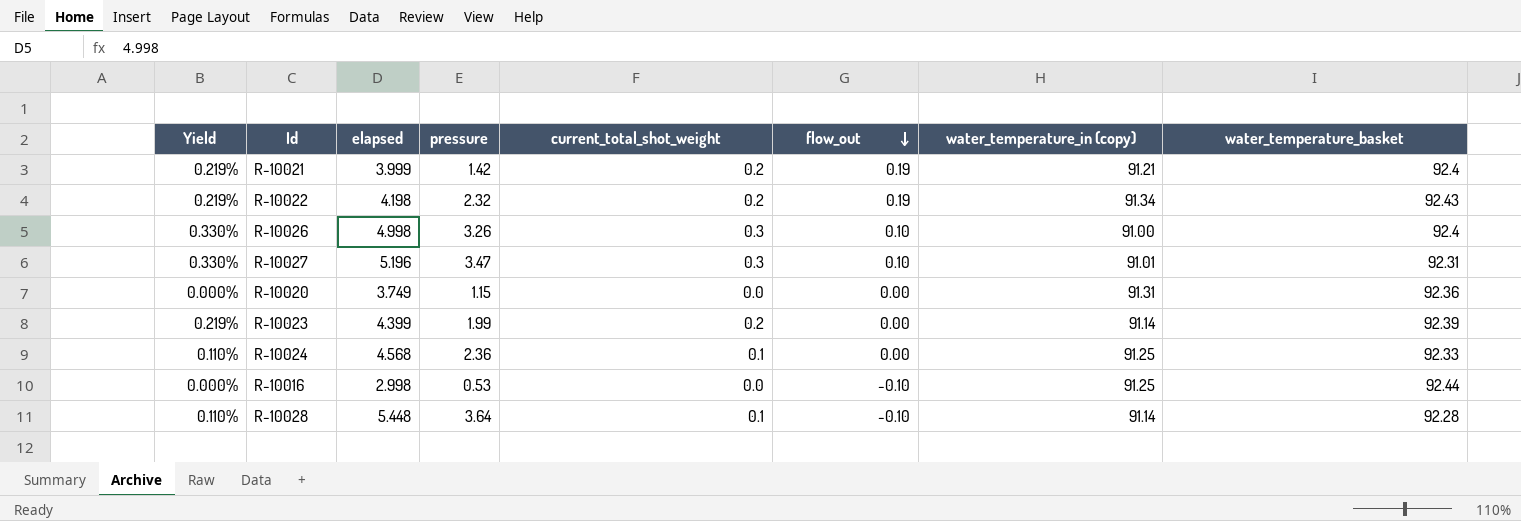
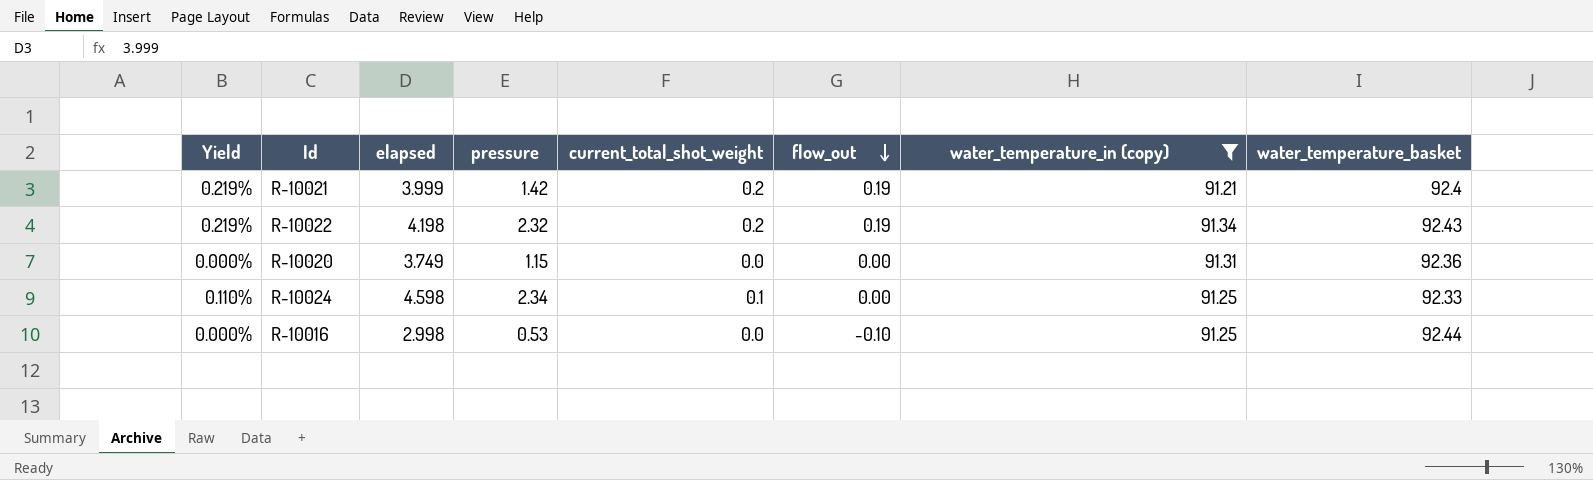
filter: none -> water_temperature_in (copy) >= 91.21
R-10024 | elapsed: 4.568 -> 4.598
R-10024 | pressure: 2.36 -> 2.34

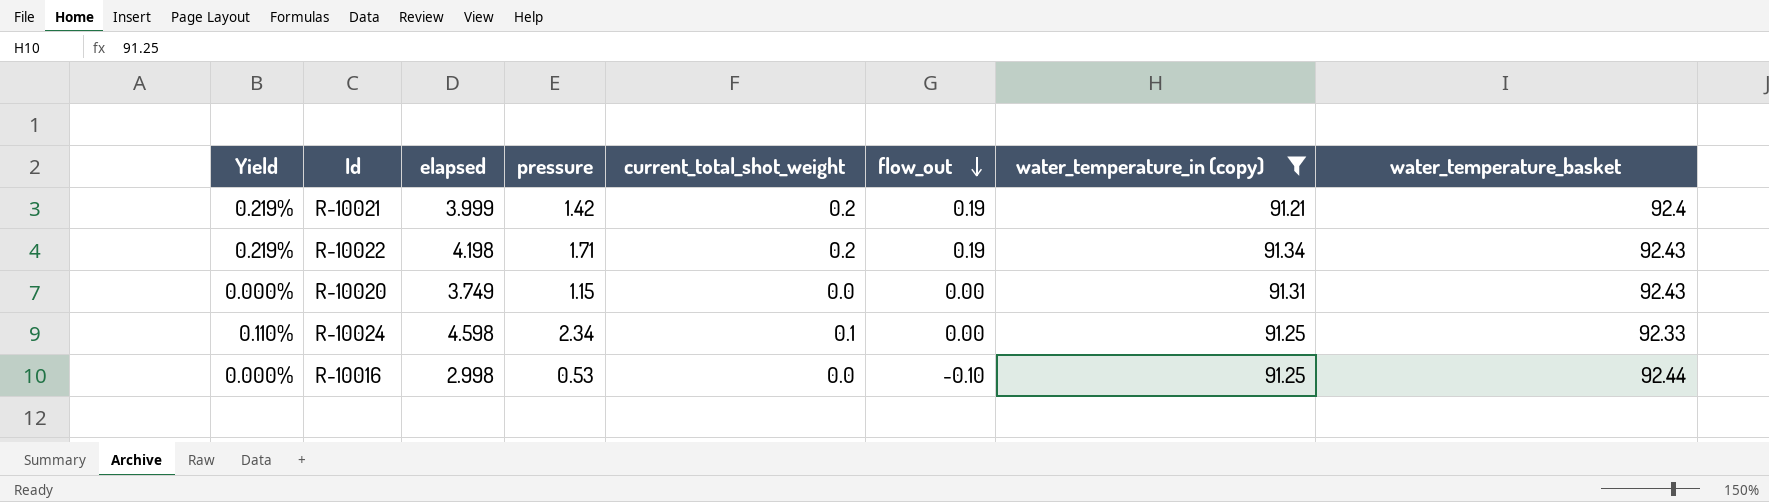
R-10022 | pressure: 2.32 -> 1.71
R-10020 | water_temperature_basket: 92.36 -> 92.43

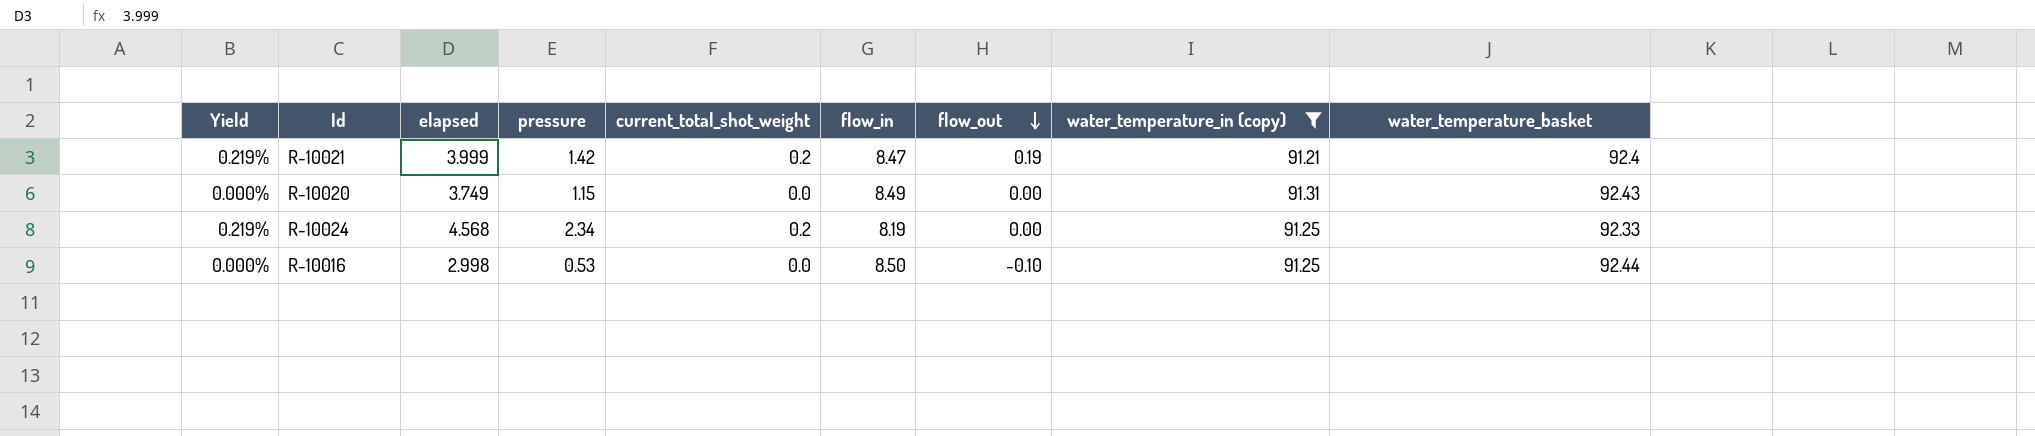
column flow_in | position: none -> 6
row R-10022: 0.219% | 4.198 | 1.71 | 0.2 | 0.19 | 91.34 | 92.43 -> none
R-10024 | Yield: 0.110% -> 0.219%
R-10024 | elapsed: 4.598 -> 4.568
R-10024 | current_total_shot_weight: 0.1 -> 0.2

